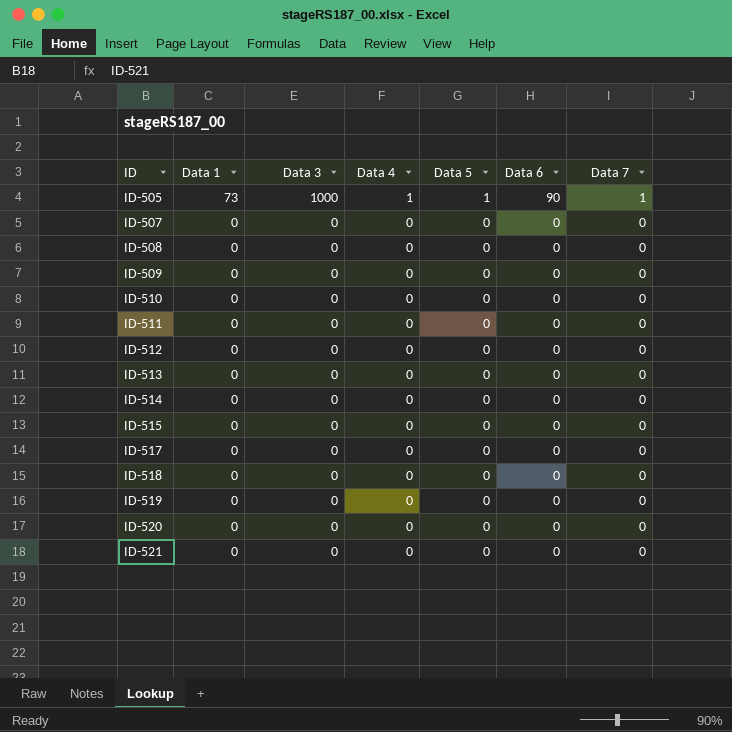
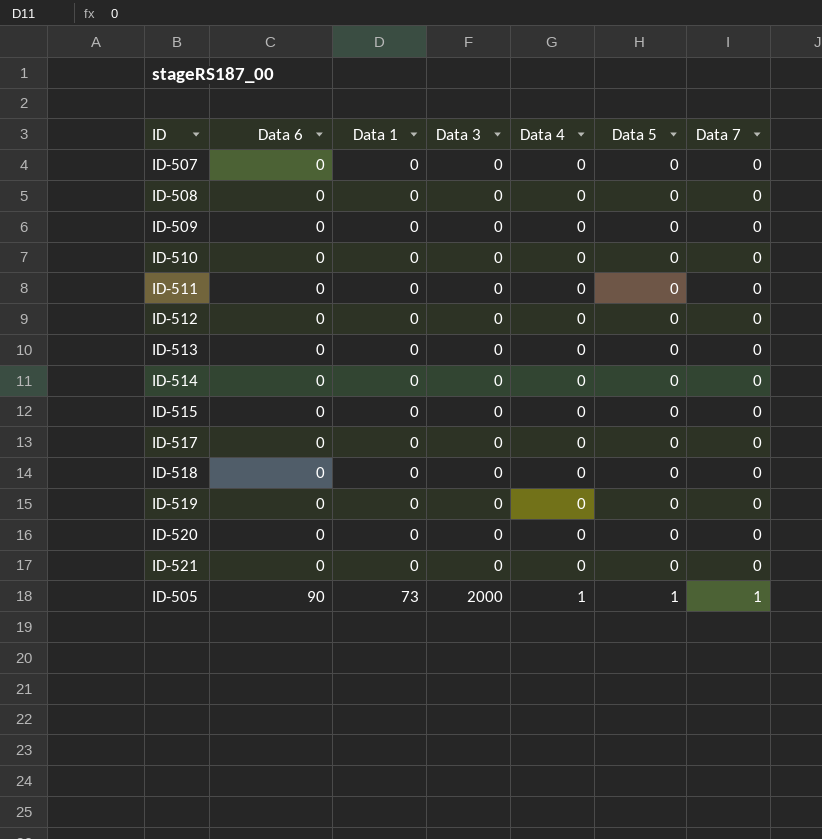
row order: ID ascending -> Data 6 ascending
column Data 6 | position: 6 -> 2
ID-505 | Data 3: 1000 -> 2000

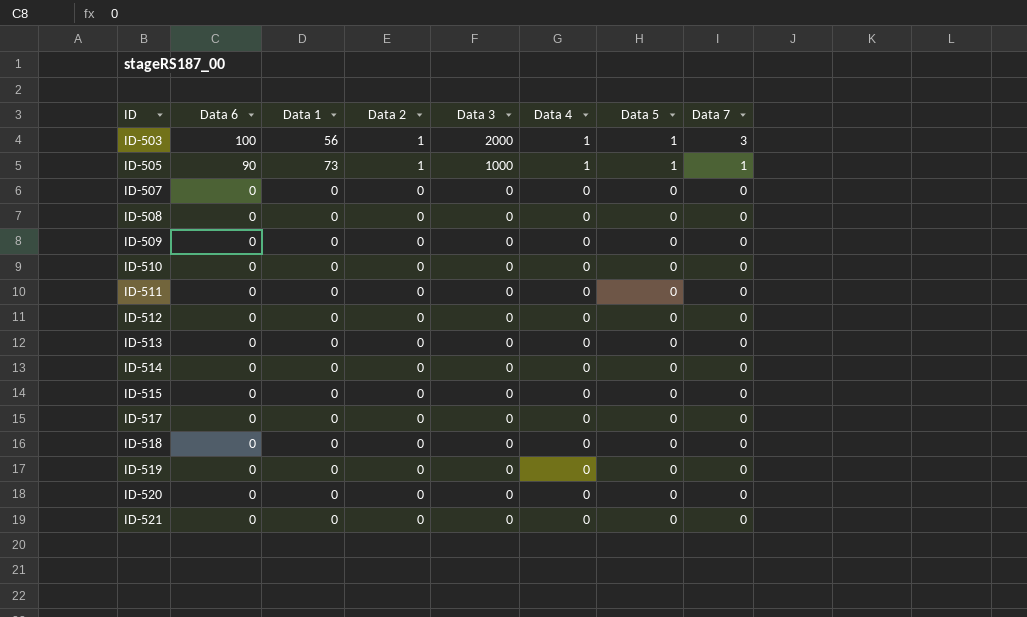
row order: Data 6 ascending -> ID ascending
column Data 2 | position: none -> 4
row ID-503: none -> 100 | 56 | 1 | 2000 | 1 | 1 | 3
ID-505 | Data 3: 2000 -> 1000

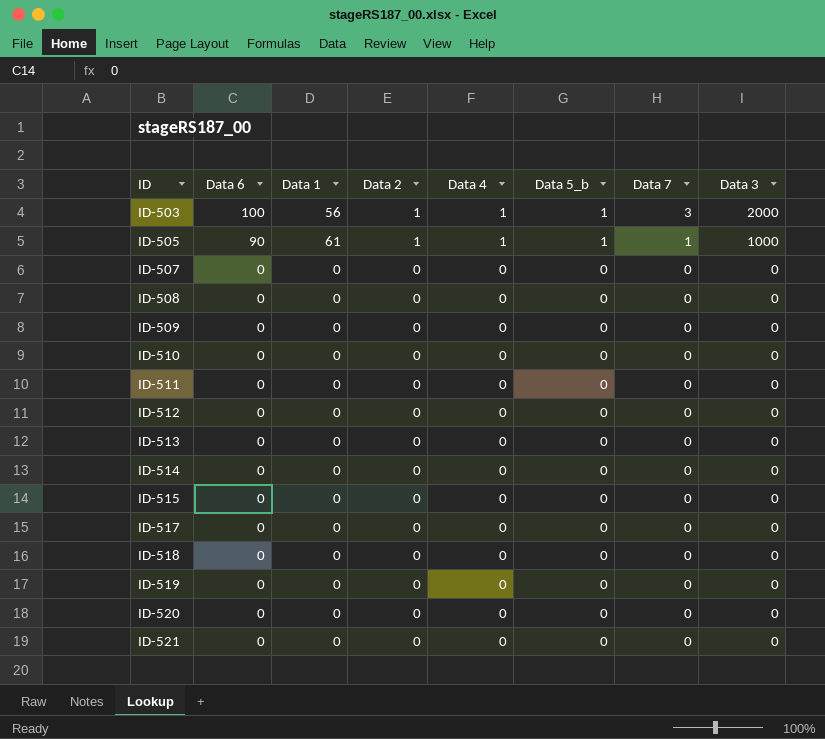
column name: Data 5 -> Data 5_b
column Data 3 | position: 5 -> 8
ID-505 | Data 1: 73 -> 61

